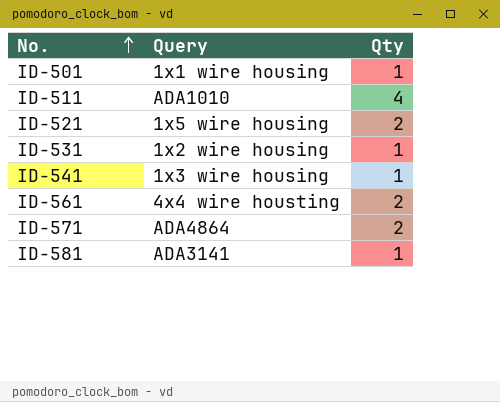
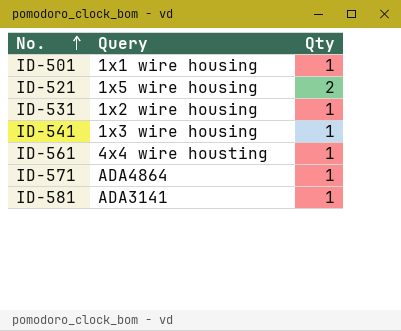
row ID-511: ADA1010 | 4 -> none
ID-561 | Qty: 2 -> 1
ID-571 | Qty: 2 -> 1

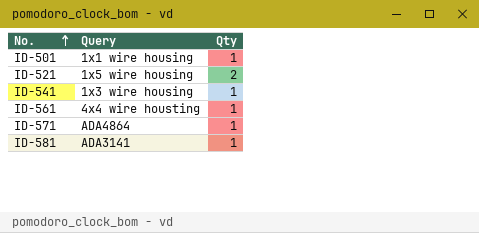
row ID-531: 1x2 wire housing | 1 -> none

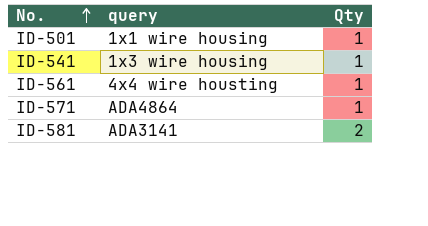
column name: Query -> query
row ID-521: 1x5 wire housing | 2 -> none
ID-581 | Qty: 1 -> 2

